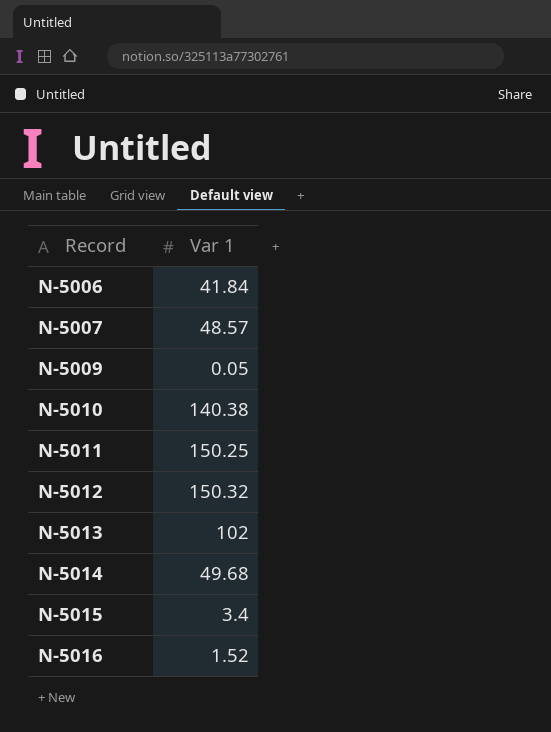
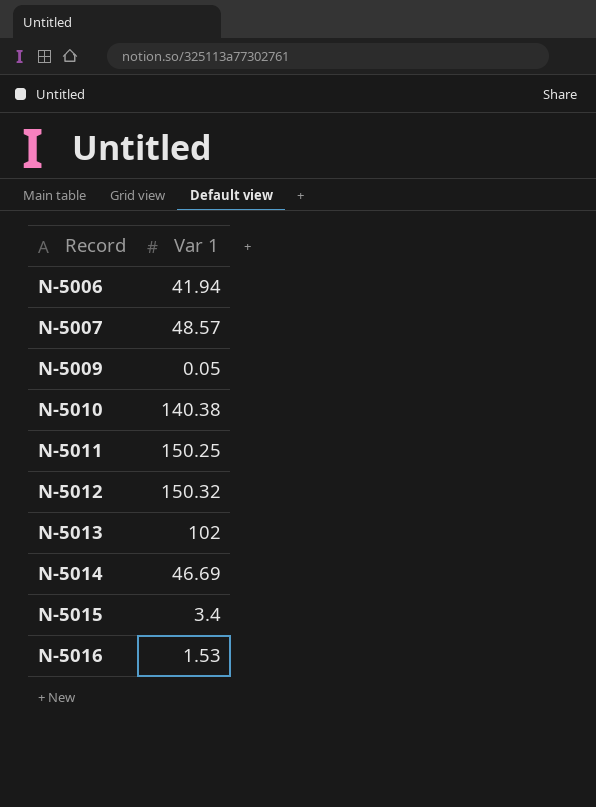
N-5006 | Var 1: 41.84 -> 41.94
N-5014 | Var 1: 49.68 -> 46.69
N-5016 | Var 1: 1.52 -> 1.53

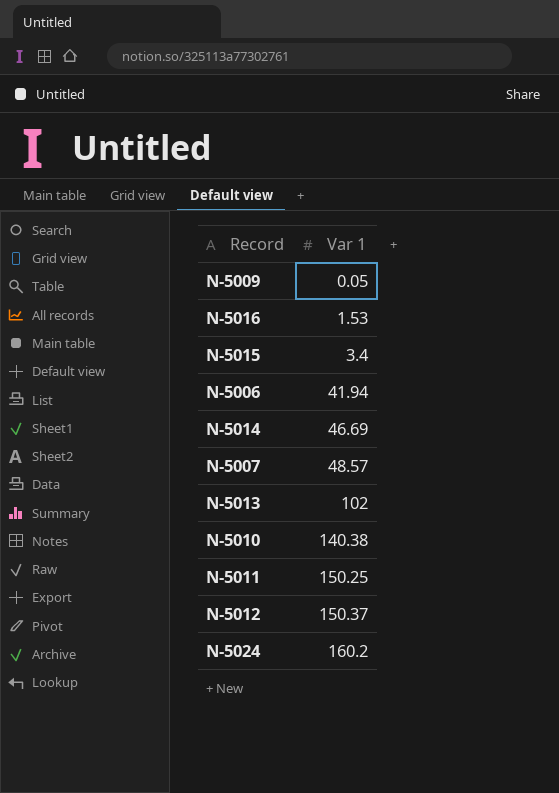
row order: Record ascending -> Var 1 ascending
N-5012 | Var 1: 150.32 -> 150.37
row N-5024: none -> 160.2

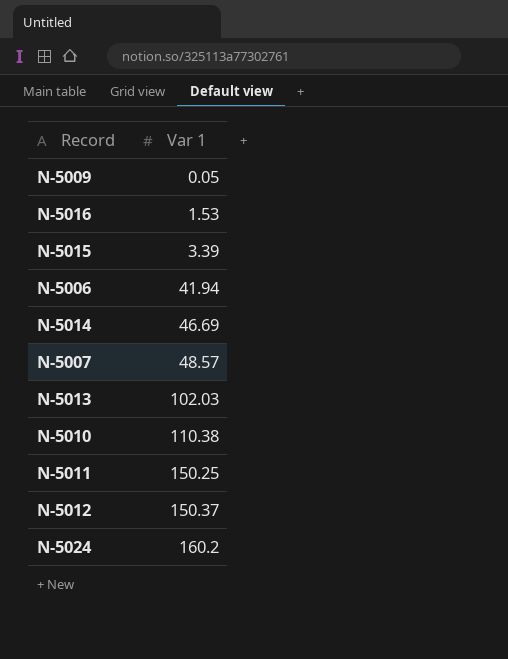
N-5015 | Var 1: 3.4 -> 3.39
N-5013 | Var 1: 102 -> 102.03
N-5010 | Var 1: 140.38 -> 110.38

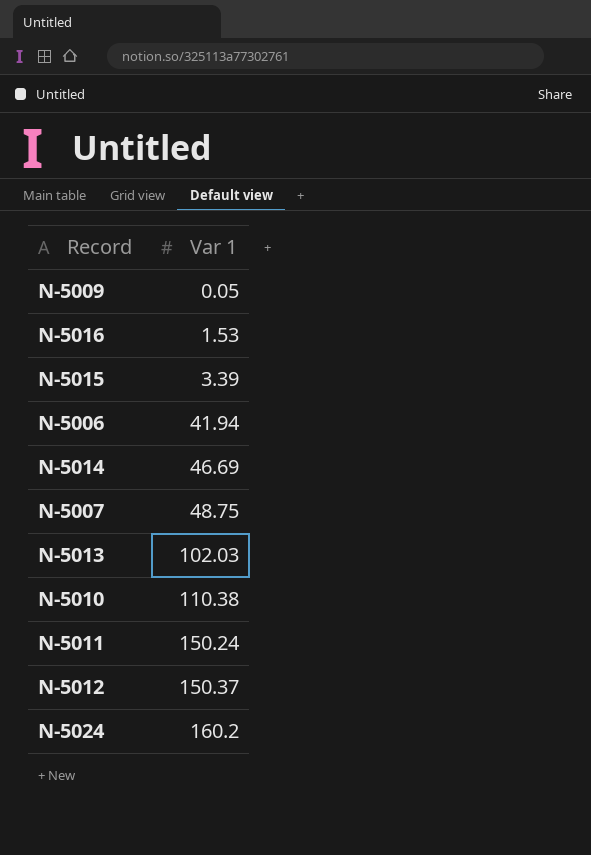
N-5007 | Var 1: 48.57 -> 48.75
N-5011 | Var 1: 150.25 -> 150.24

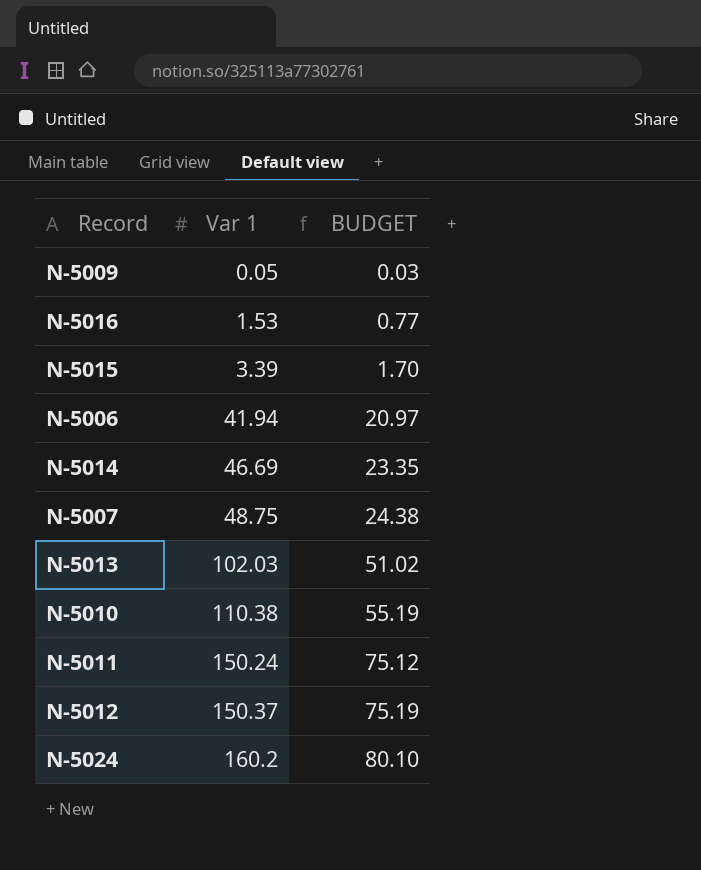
column BUDGET | formula: none -> [Var 1] * 0.5

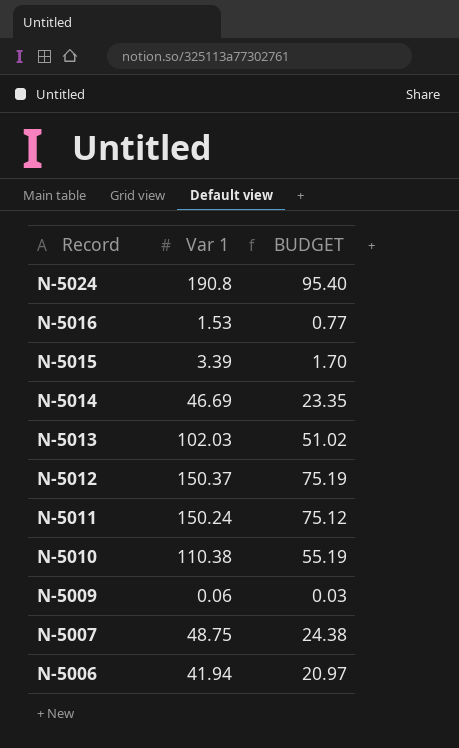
row order: Var 1 ascending -> Record descending
N-5024 | Var 1: 160.2 -> 190.8
N-5024 | BUDGET: 80.10 -> 95.40
N-5009 | Var 1: 0.05 -> 0.06

